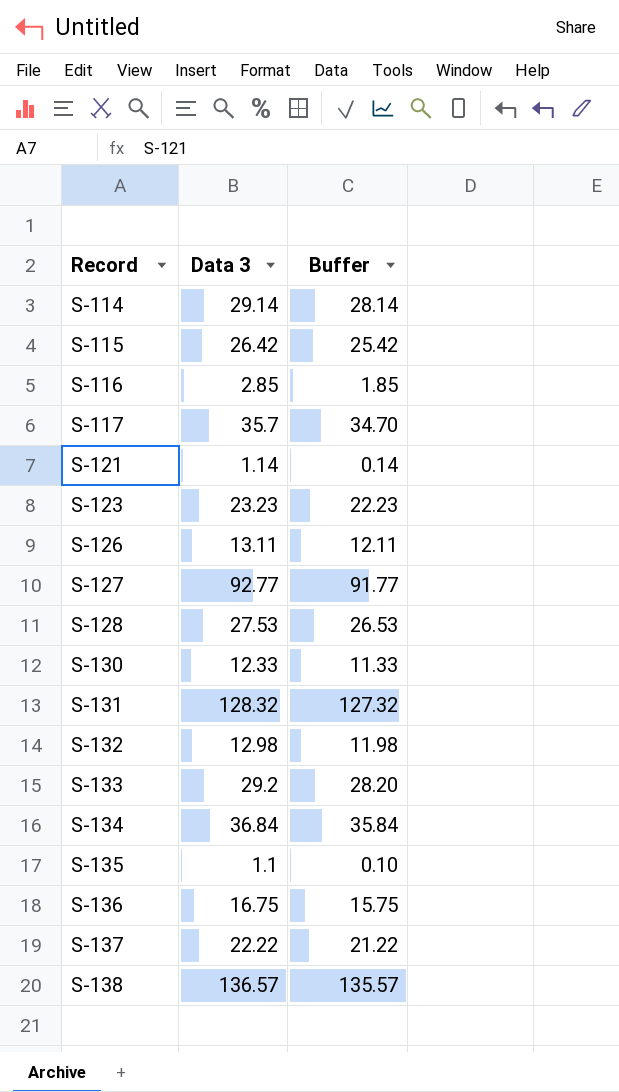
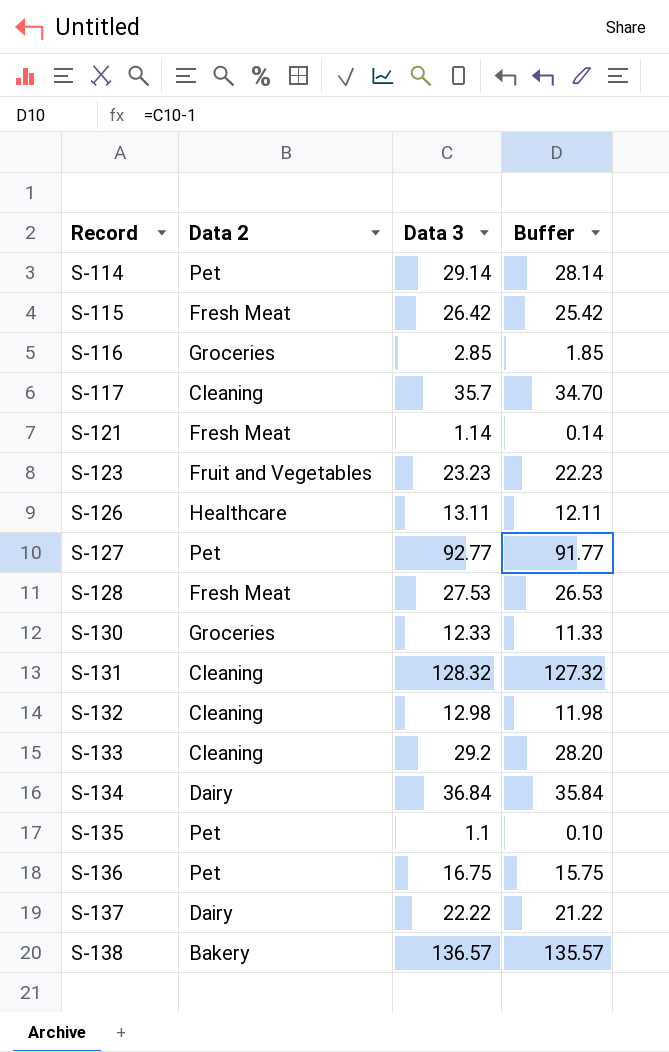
column Data 2 | position: none -> 2

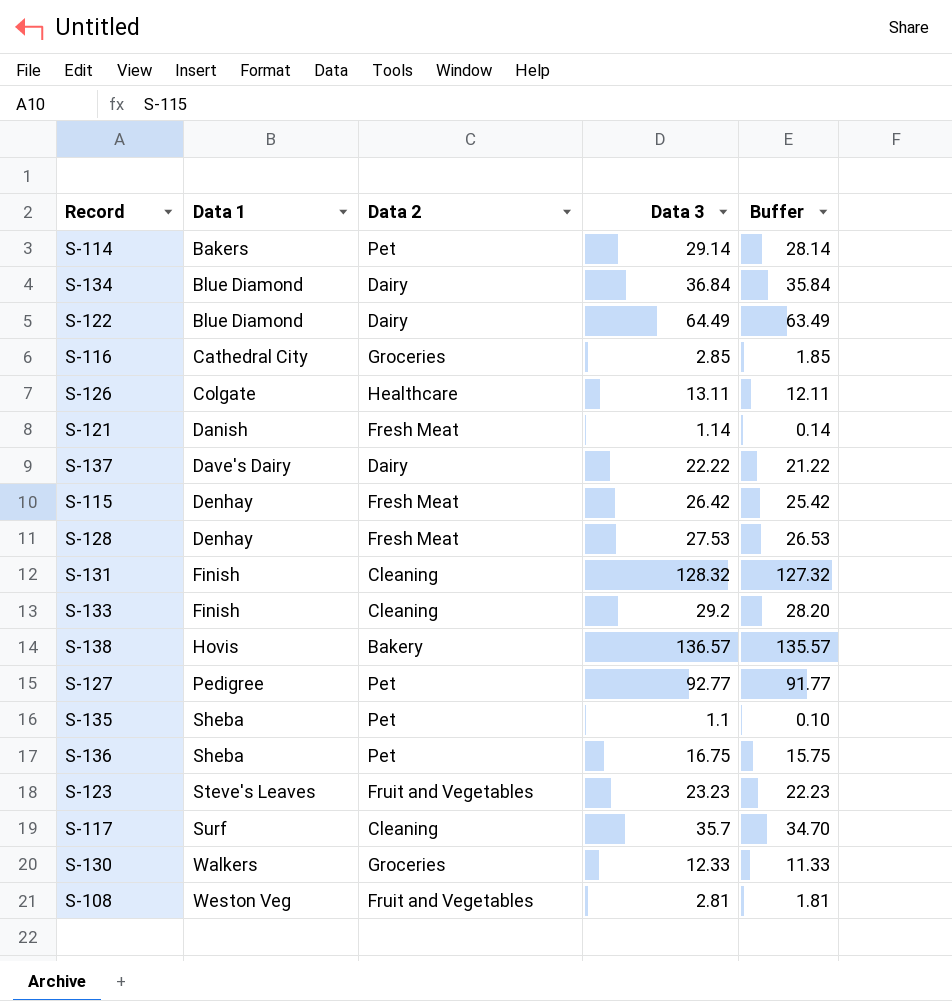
row order: Record ascending -> Data 1 ascending
column Data 1 | position: none -> 2
row S-132: Cleaning | 12.98 | 11.98 -> none
row S-122: none -> Blue Diamond | Dairy | 64.49 | 63.49
row S-108: none -> Weston Veg | Fruit and Vegetables | 2.81 | 1.81

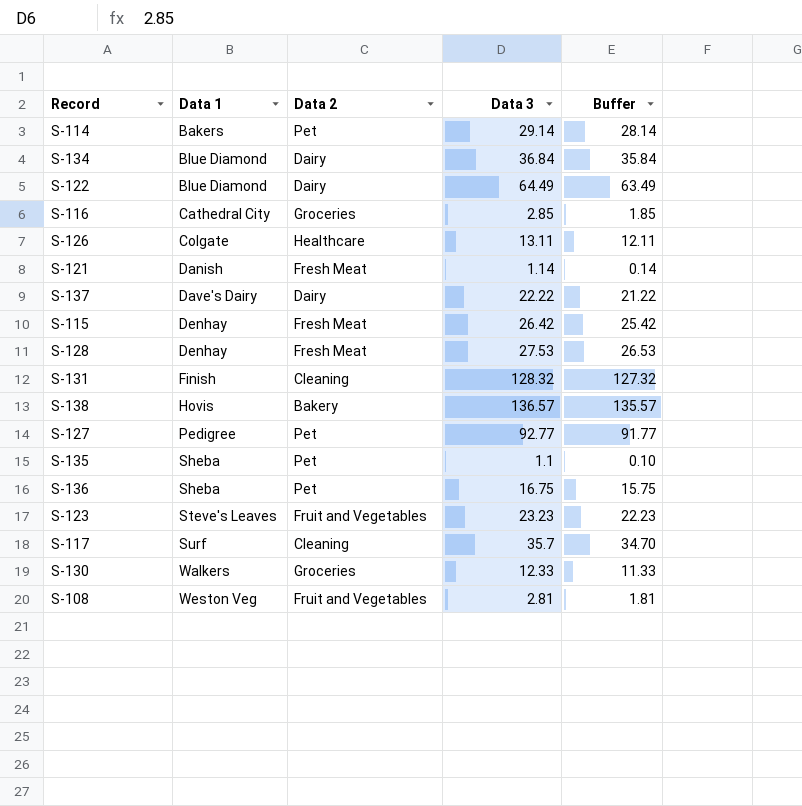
row S-133: Finish | Cleaning | 29.2 | 28.20 -> none

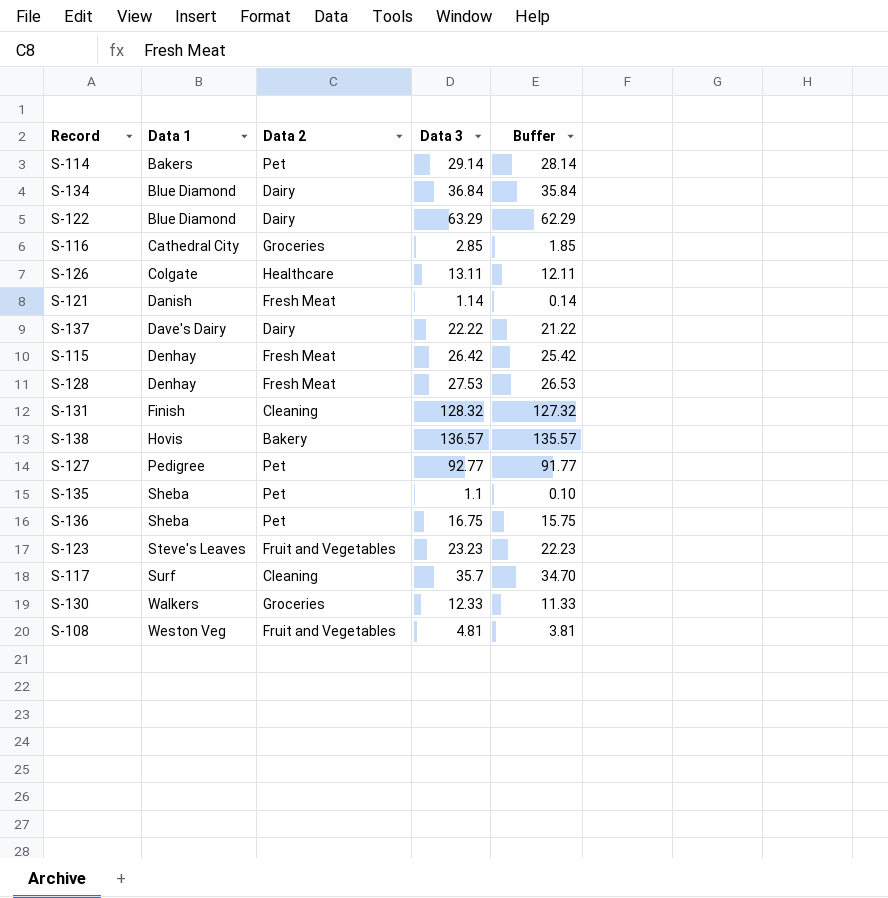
S-122 | Data 3: 64.49 -> 63.29
S-122 | Buffer: 63.49 -> 62.29
S-108 | Data 3: 2.81 -> 4.81
S-108 | Buffer: 1.81 -> 3.81

